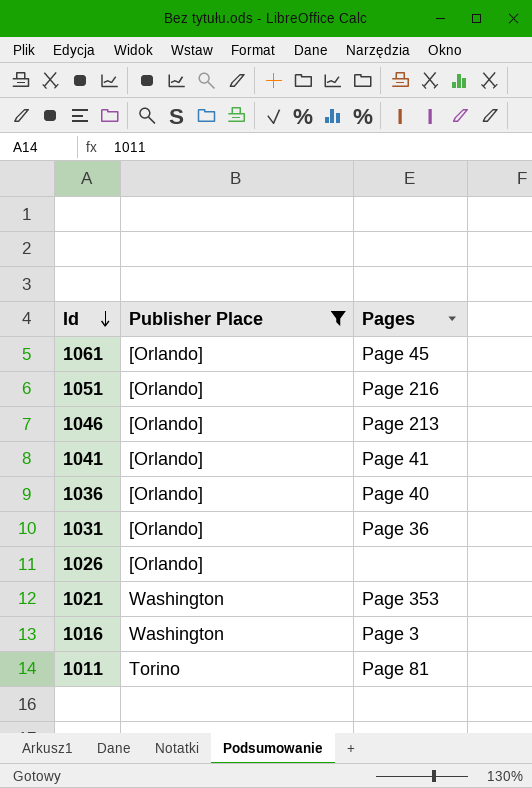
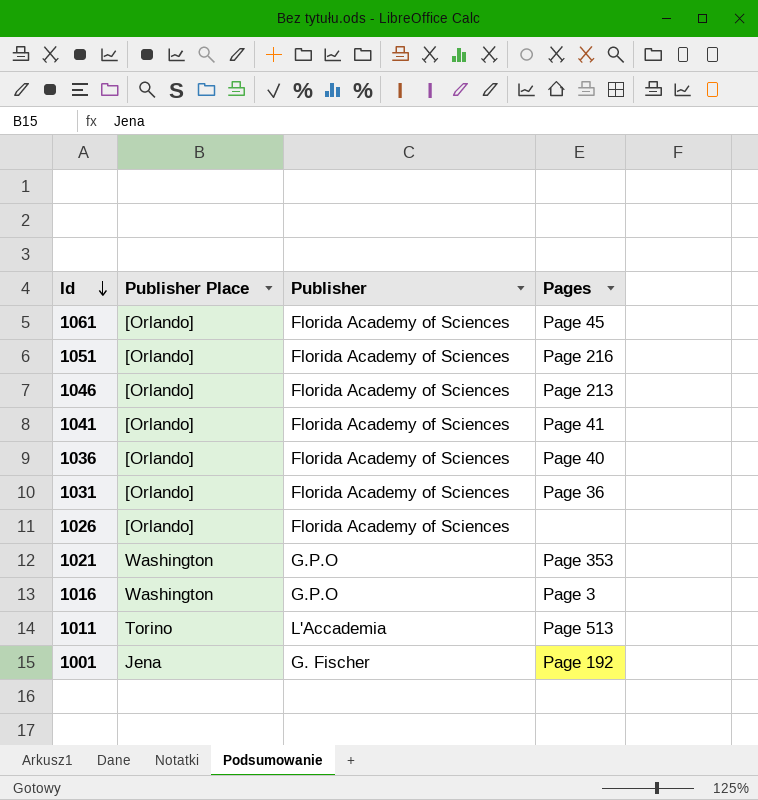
filter: Publisher Place != Jena -> none
column Publisher | position: none -> 3
1011 | Pages: Page 81 -> Page 513

